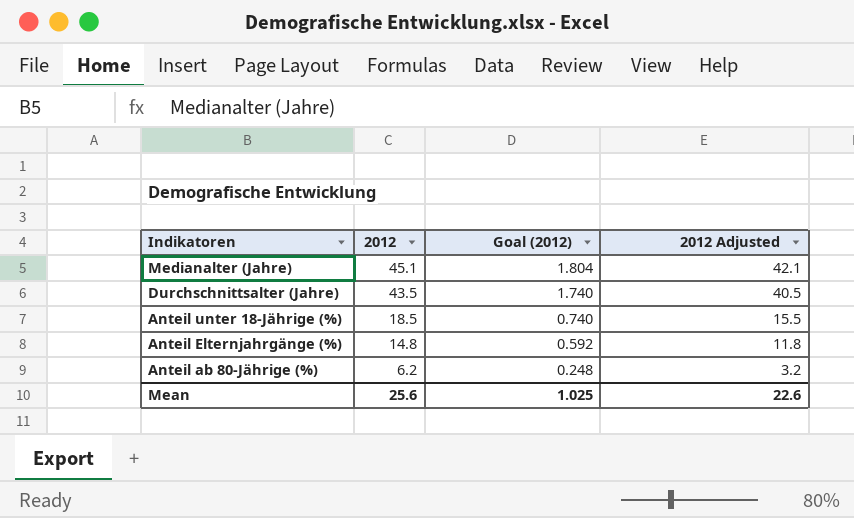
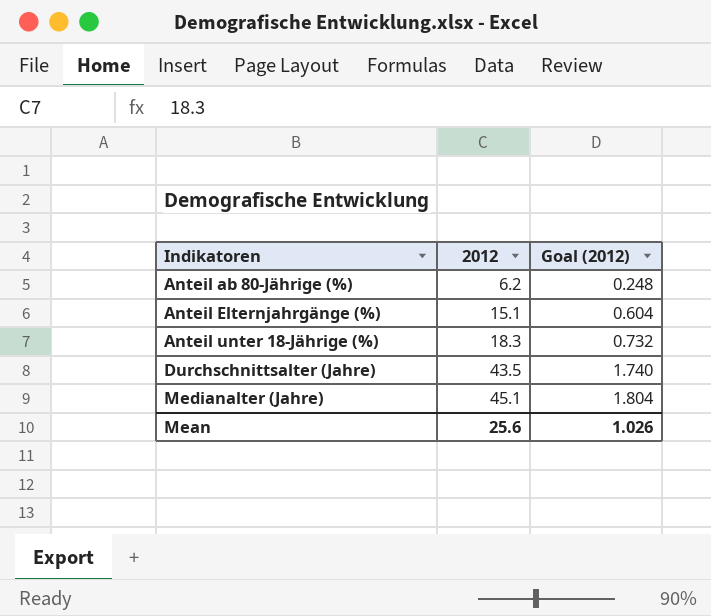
row order: Indikatoren descending -> Indikatoren ascending
column 2012 Adjusted | formula: [2012] - 3 -> none
Anteil Elternjahrgänge (%) | 2012: 14.8 -> 15.1
Anteil Elternjahrgänge (%) | Goal (2012): 0.592 -> 0.604
Anteil unter 18-Jährige (%) | 2012: 18.5 -> 18.3
Anteil unter 18-Jährige (%) | Goal (2012): 0.740 -> 0.732
Mean | Goal (2012): 1.025 -> 1.026

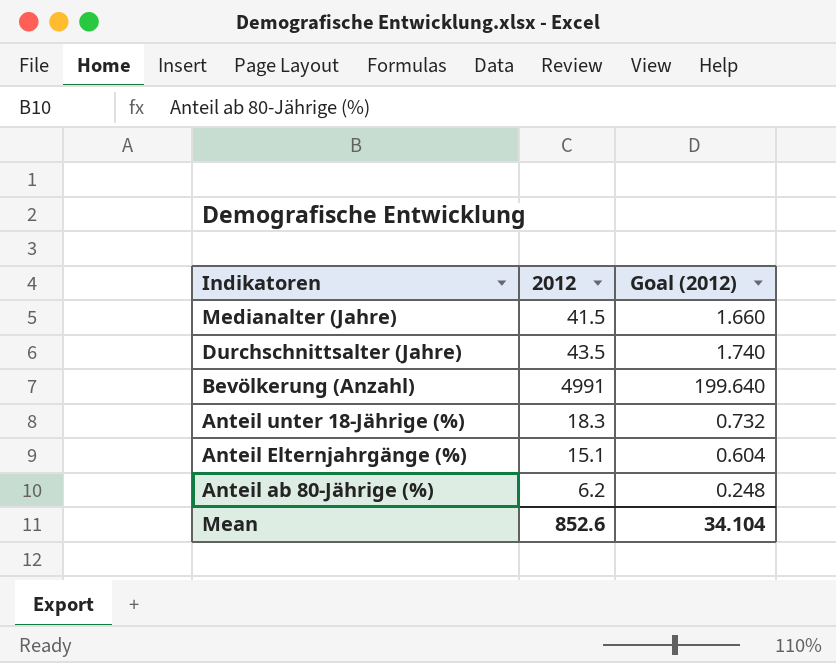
row order: Indikatoren ascending -> Indikatoren descending
Medianalter (Jahre) | 2012: 45.1 -> 41.5
Medianalter (Jahre) | Goal (2012): 1.804 -> 1.660
row Bevölkerung (Anzahl): none -> 4991 | 199.640
Mean | 2012: 25.6 -> 852.6
Mean | Goal (2012): 1.026 -> 34.104

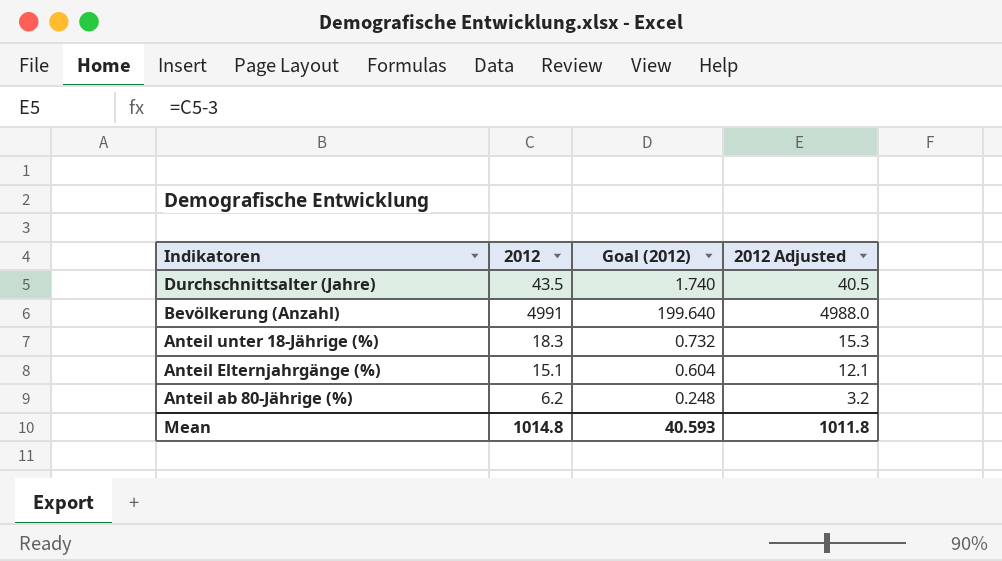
column 2012 Adjusted | formula: none -> [2012] - 3
row Medianalter (Jahre): 41.5 | 1.660 -> none
Mean | 2012: 852.6 -> 1014.8
Mean | Goal (2012): 34.104 -> 40.593

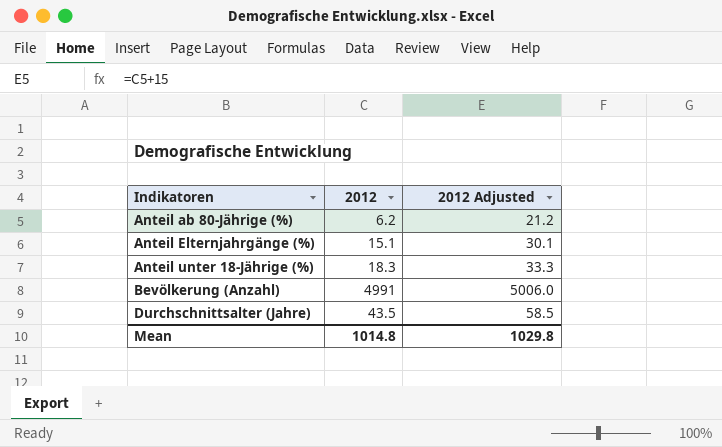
row order: Indikatoren descending -> Indikatoren ascending
column Goal (2012) | formula: [2012] * 0.04 -> none
column 2012 Adjusted | formula: [2012] - 3 -> [2012] + 15
Mean | 2012 Adjusted: 1011.8 -> 1029.8

